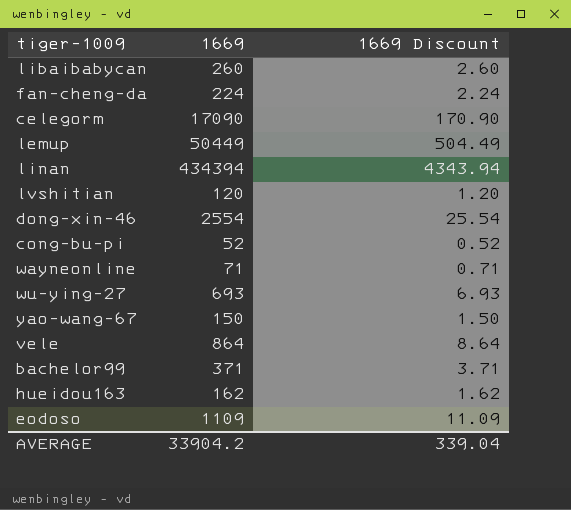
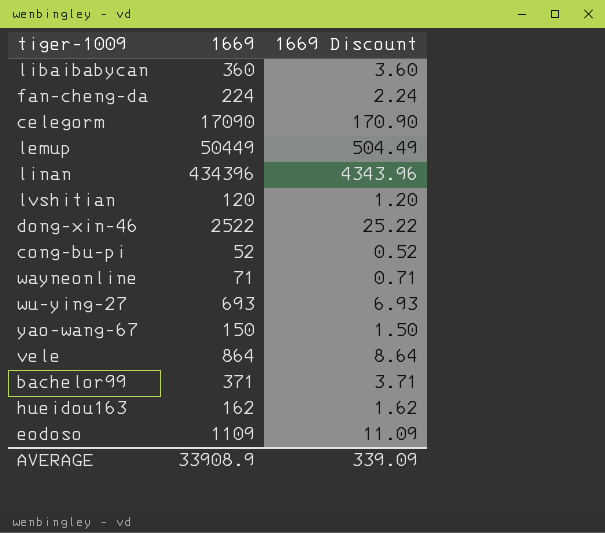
libaibabycan | 1669: 260 -> 360
libaibabycan | 1669 Discount: 2.60 -> 3.60
linan | 1669: 434394 -> 434396
linan | 1669 Discount: 4343.94 -> 4343.96
dong-xin-46 | 1669: 2554 -> 2522
dong-xin-46 | 1669 Discount: 25.54 -> 25.22
AVERAGE | 1669: 33904.2 -> 33908.9
AVERAGE | 1669 Discount: 339.04 -> 339.09

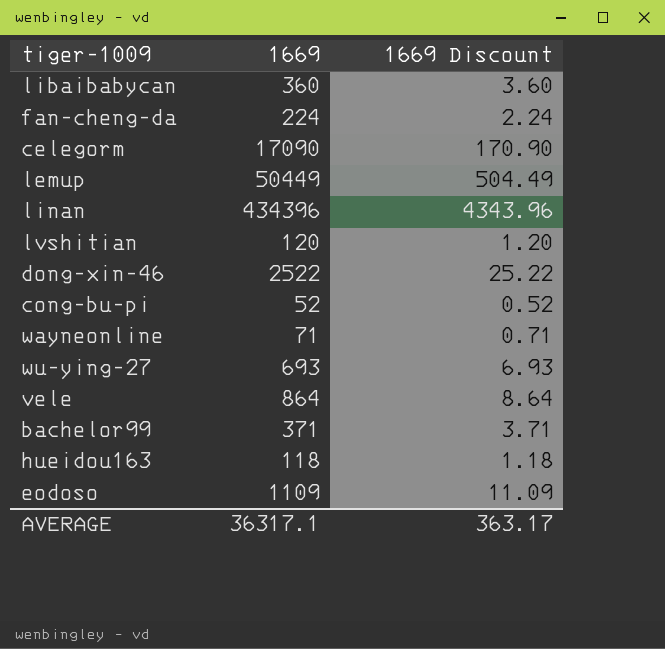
row yao-wang-67: 150 | 1.50 -> none
hueidou163 | 1669: 162 -> 118
hueidou163 | 1669 Discount: 1.62 -> 1.18
AVERAGE | 1669: 33908.9 -> 36317.1
AVERAGE | 1669 Discount: 339.09 -> 363.17

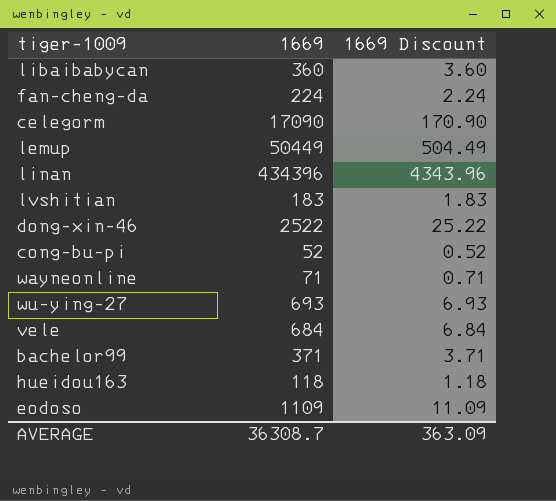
lvshitian | 1669: 120 -> 183
lvshitian | 1669 Discount: 1.20 -> 1.83
vele | 1669: 864 -> 684
vele | 1669 Discount: 8.64 -> 6.84
AVERAGE | 1669: 36317.1 -> 36308.7
AVERAGE | 1669 Discount: 363.17 -> 363.09

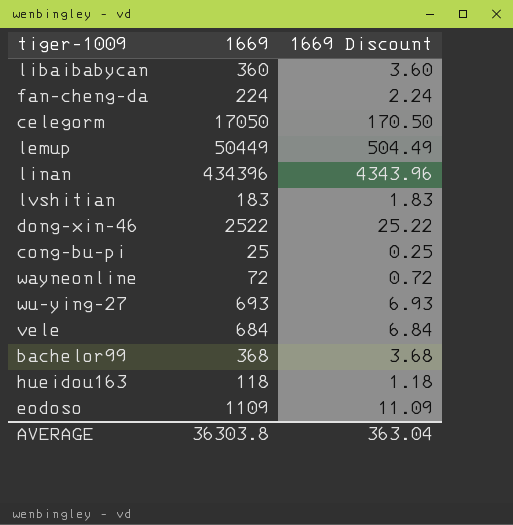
celegorm | 1669: 17090 -> 17050
celegorm | 1669 Discount: 170.90 -> 170.50
cong-bu-pi | 1669: 52 -> 25
cong-bu-pi | 1669 Discount: 0.52 -> 0.25
wayneonline | 1669: 71 -> 72
wayneonline | 1669 Discount: 0.71 -> 0.72
bachelor99 | 1669: 371 -> 368
bachelor99 | 1669 Discount: 3.71 -> 3.68
AVERAGE | 1669: 36308.7 -> 36303.8
AVERAGE | 1669 Discount: 363.09 -> 363.04

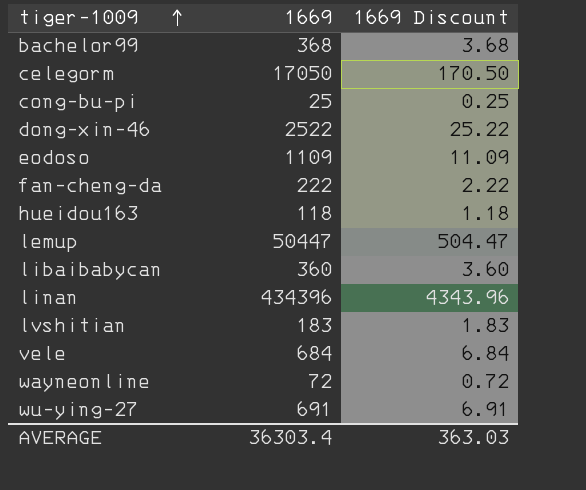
row order: none -> tiger-1009 ascending
fan-cheng-da | 1669: 224 -> 222
fan-cheng-da | 1669 Discount: 2.24 -> 2.22
lemup | 1669: 50449 -> 50447
lemup | 1669 Discount: 504.49 -> 504.47
wu-ying-27 | 1669: 693 -> 691
wu-ying-27 | 1669 Discount: 6.93 -> 6.91
AVERAGE | 1669: 36303.8 -> 36303.4
AVERAGE | 1669 Discount: 363.04 -> 363.03

